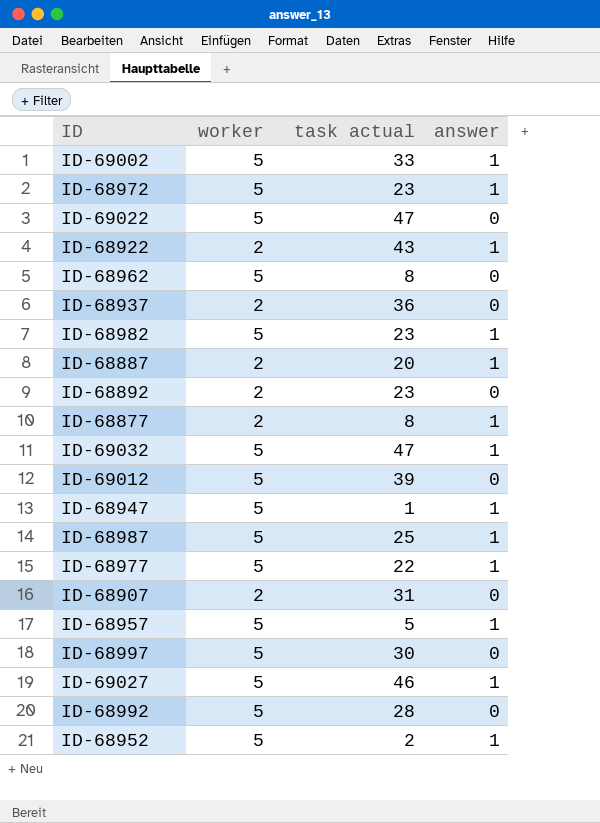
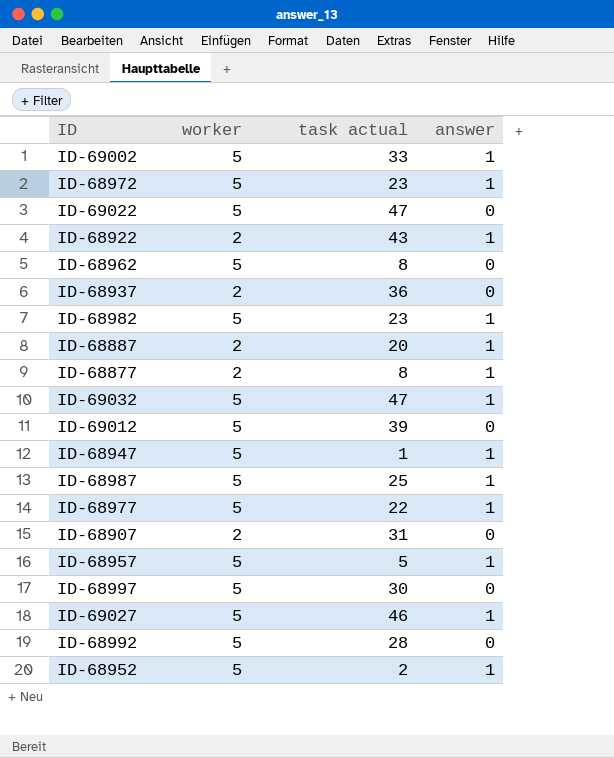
row ID-68892: 2 | 23 | 0 -> none

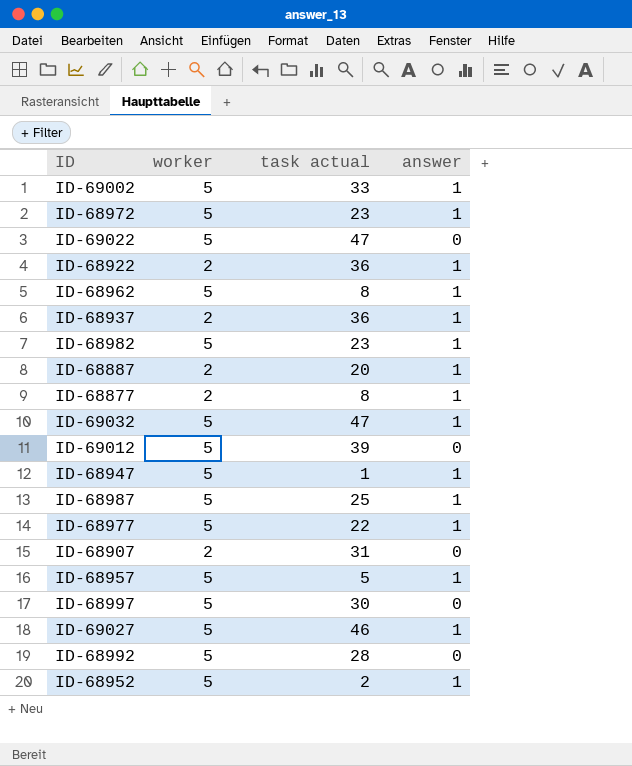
ID-68922 | task actual: 43 -> 36
ID-68962 | answer: 0 -> 1
ID-68937 | answer: 0 -> 1

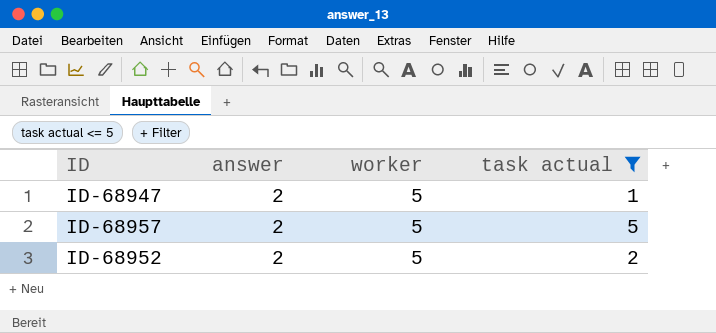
filter: none -> task actual <= 5
column answer | position: 4 -> 2
ID-68947 | answer: 1 -> 2
ID-68957 | answer: 1 -> 2
ID-68952 | answer: 1 -> 2

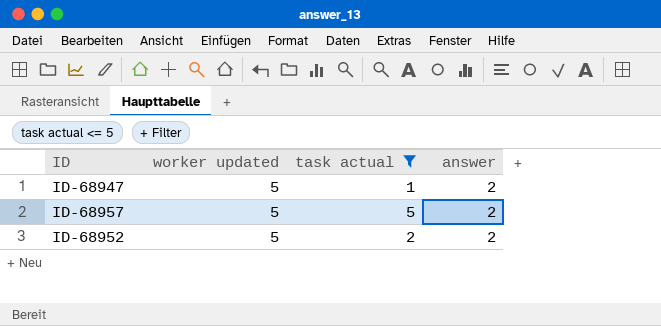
column name: worker -> worker updated
column answer | position: 2 -> 4

